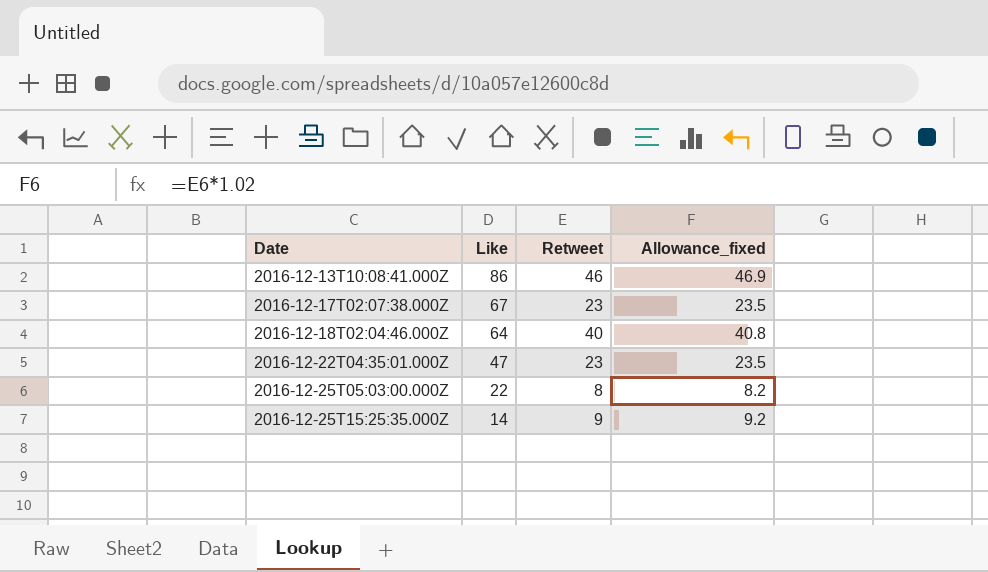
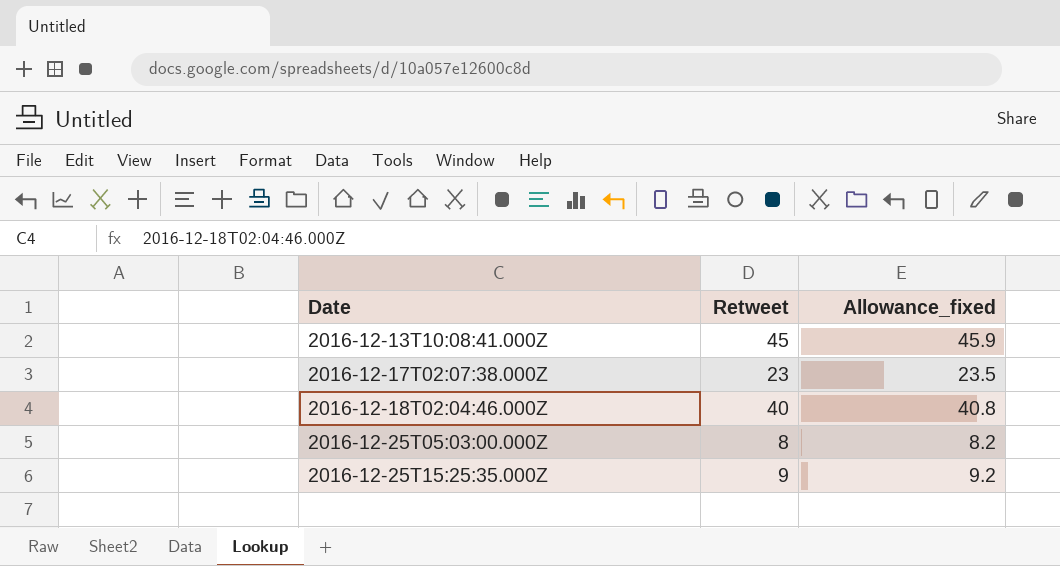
column Like | position: 2 -> none
row 2016-12-22T04:35:01.000Z: 47 | 23 | 23.5 -> none
2016-12-13T10:08:41.000Z | Retweet: 46 -> 45
2016-12-13T10:08:41.000Z | Allowance_fixed: 46.9 -> 45.9

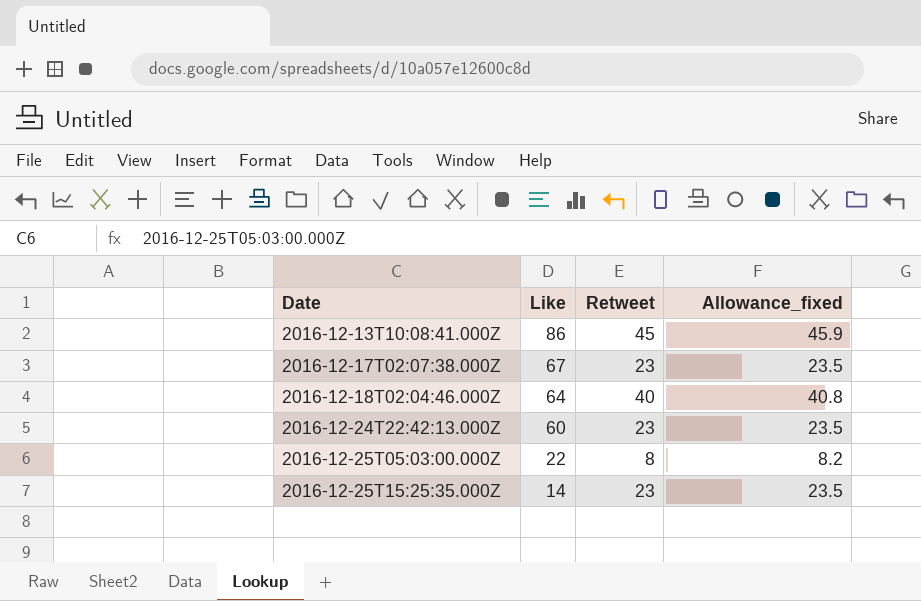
column Like | position: none -> 2
row 2016-12-24T22:42:13.000Z: none -> 60 | 23 | 23.5
2016-12-25T15:25:35.000Z | Retweet: 9 -> 23
2016-12-25T15:25:35.000Z | Allowance_fixed: 9.2 -> 23.5

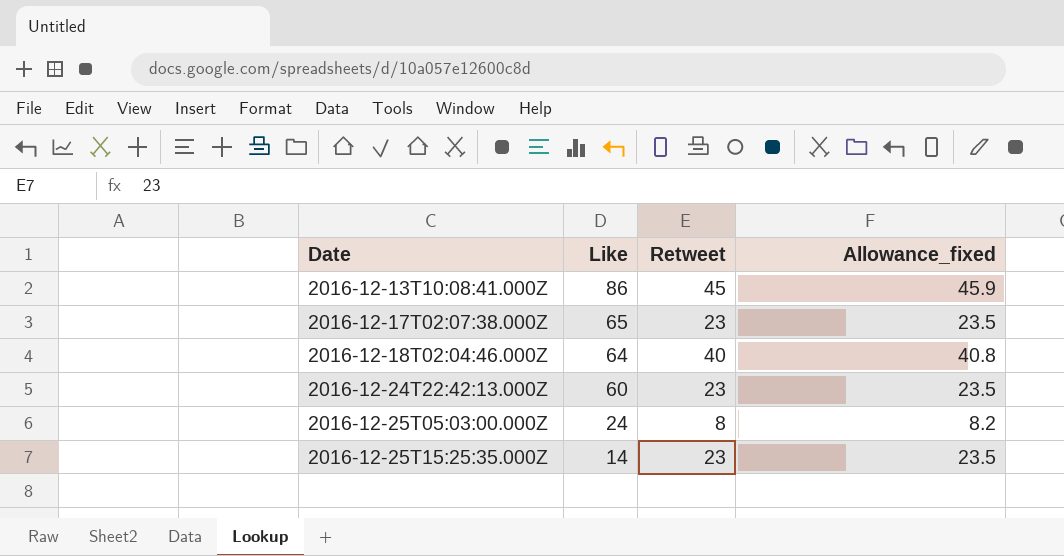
2016-12-17T02:07:38.000Z | Like: 67 -> 65
2016-12-25T05:03:00.000Z | Like: 22 -> 24

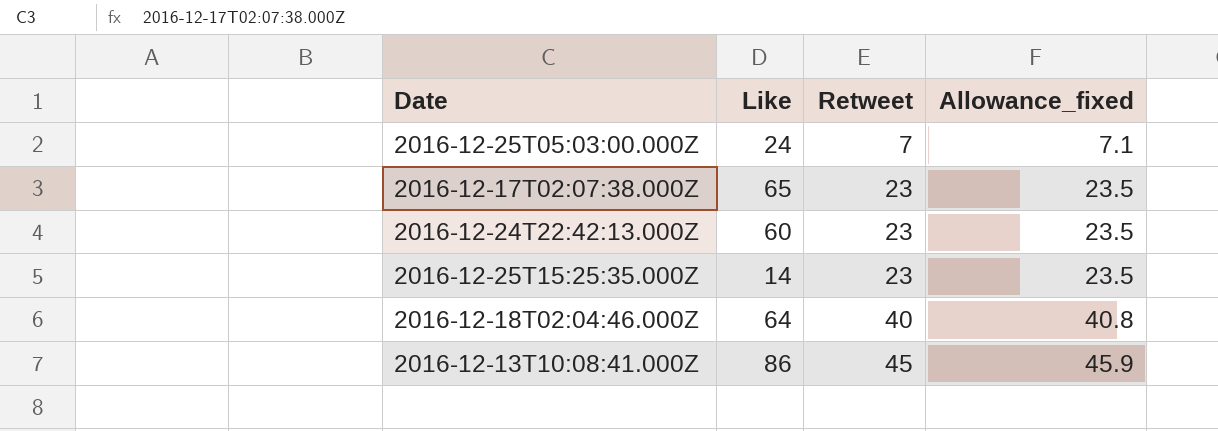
row order: Date ascending -> Retweet ascending
2016-12-25T05:03:00.000Z | Retweet: 8 -> 7
2016-12-25T05:03:00.000Z | Allowance_fixed: 8.2 -> 7.1

